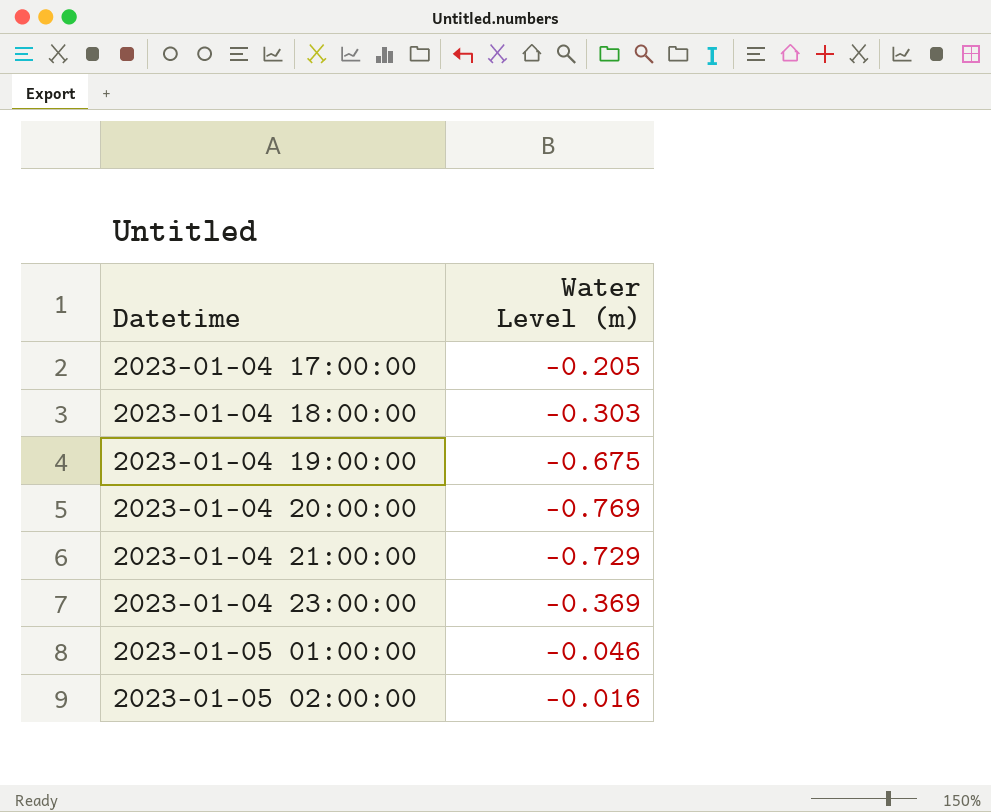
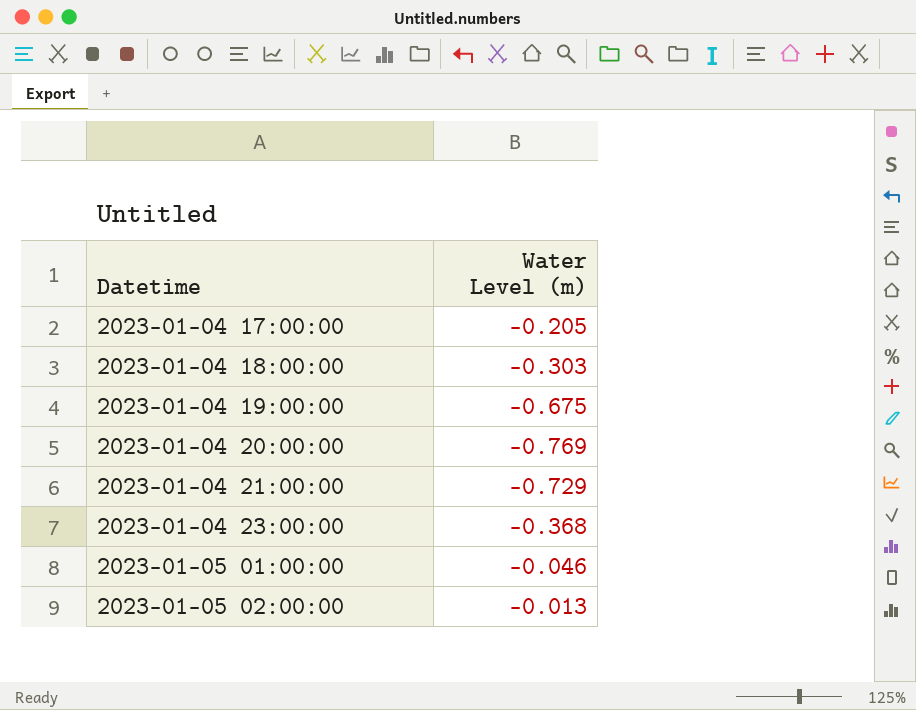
2023-01-04 23:00:00 | Water Level (m): -0.369 -> -0.368
2023-01-05 02:00:00 | Water Level (m): -0.016 -> -0.013

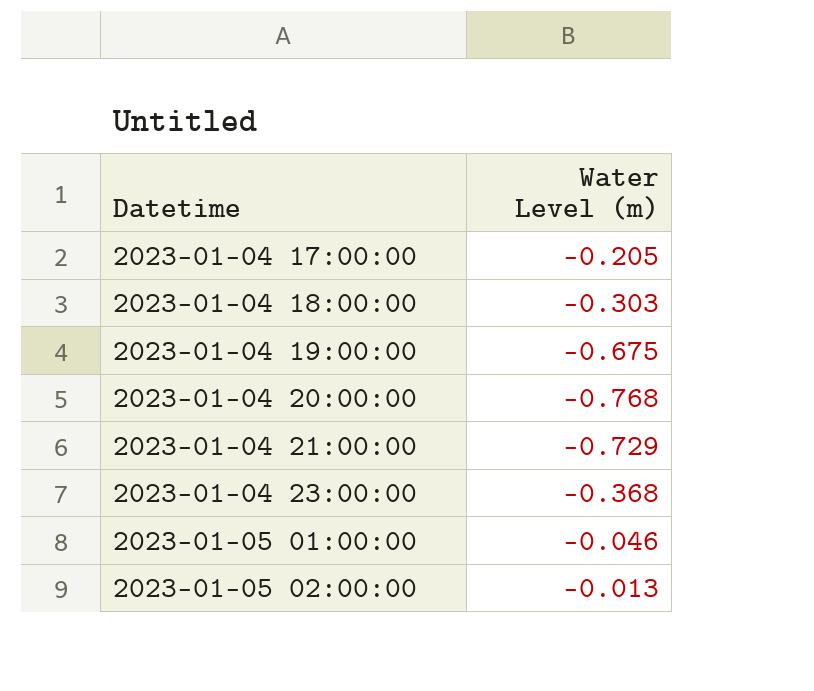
2023-01-04 20:00:00 | Water Level (m): -0.769 -> -0.768

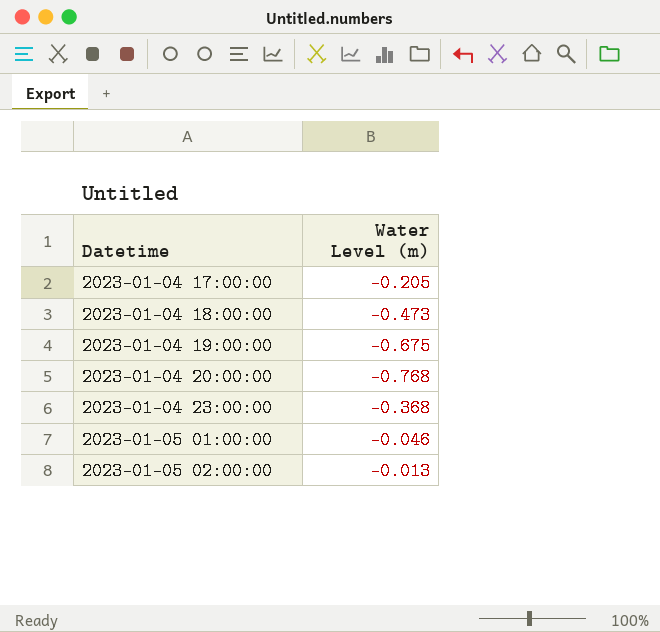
row 2023-01-04 21:00:00: -0.729 -> none
2023-01-04 18:00:00 | Water Level (m): -0.303 -> -0.473

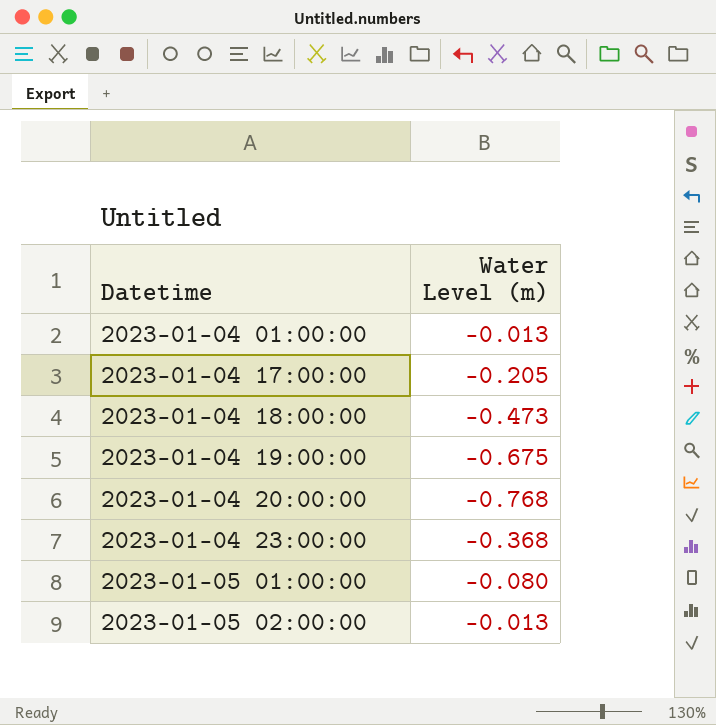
row 2023-01-04 01:00:00: none -> -0.013
2023-01-05 01:00:00 | Water Level (m): -0.046 -> -0.080

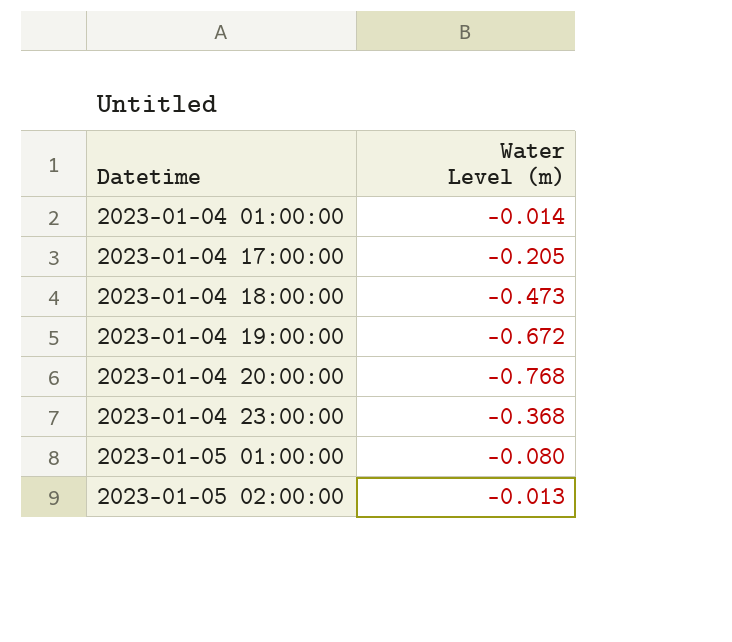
2023-01-04 01:00:00 | Water Level (m): -0.013 -> -0.014
2023-01-04 19:00:00 | Water Level (m): -0.675 -> -0.672

